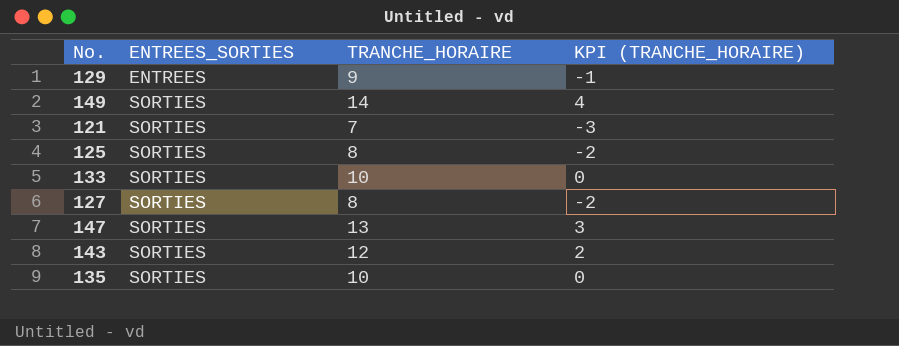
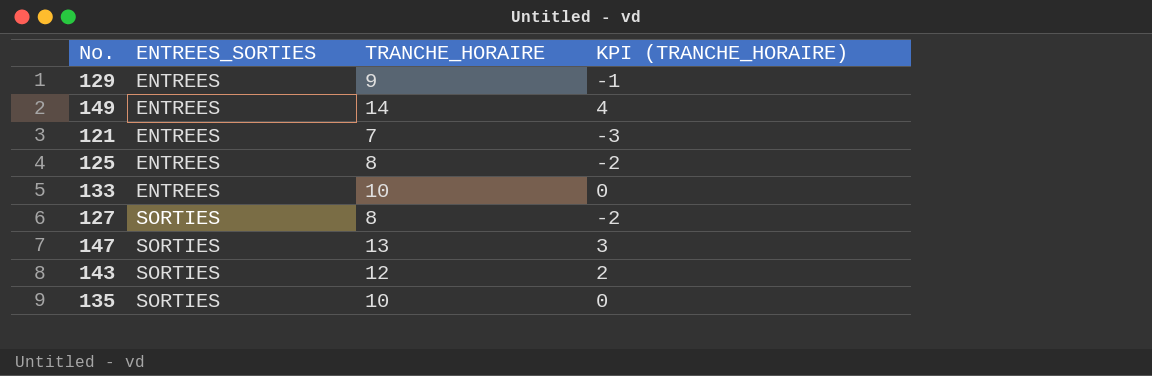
149 | ENTREES_SORTIES: SORTIES -> ENTREES
121 | ENTREES_SORTIES: SORTIES -> ENTREES
125 | ENTREES_SORTIES: SORTIES -> ENTREES
133 | ENTREES_SORTIES: SORTIES -> ENTREES

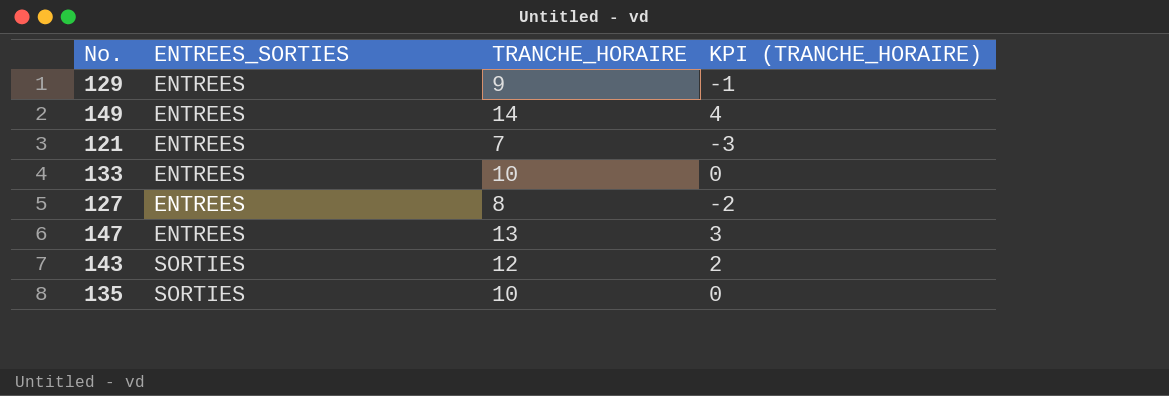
row 125: ENTREES | 8 | -2 -> none
127 | ENTREES_SORTIES: SORTIES -> ENTREES
147 | ENTREES_SORTIES: SORTIES -> ENTREES

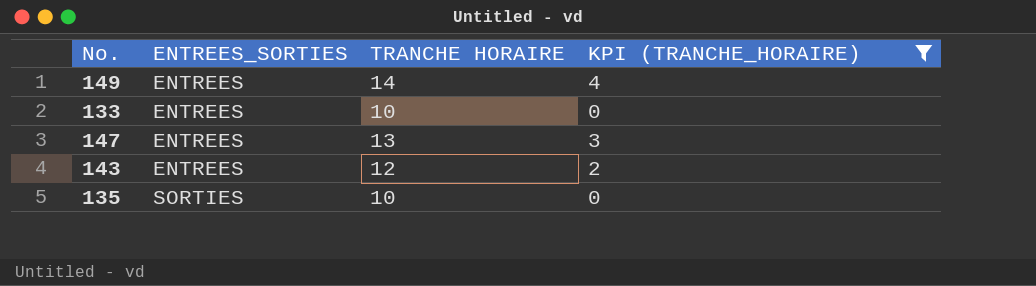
filter: none -> KPI (TRANCHE_HORAIRE) >= 0
column name: TRANCHE_HORAIRE -> TRANCHE HORAIRE
143 | ENTREES_SORTIES: SORTIES -> ENTREES

